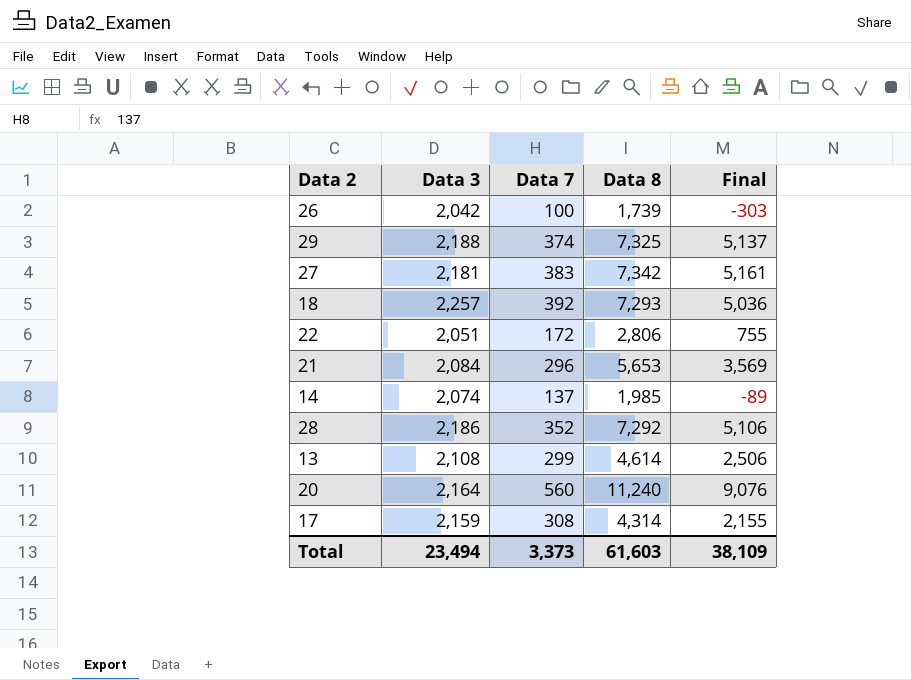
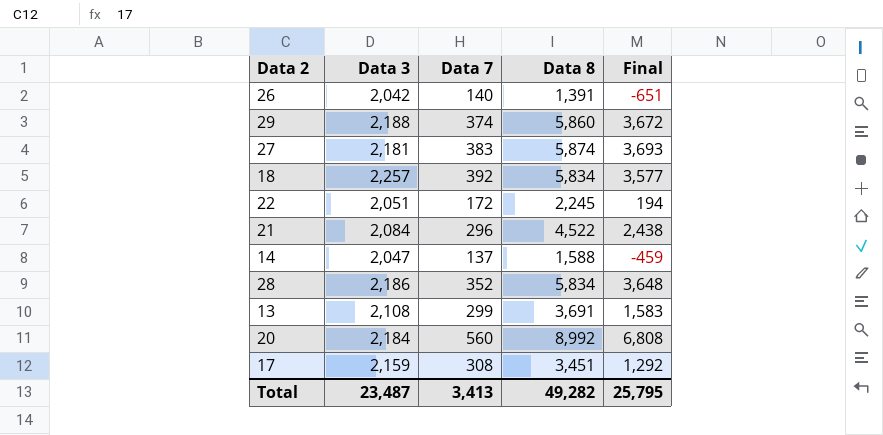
26 | Data 7: 100 -> 140
26 | Data 8: 1,739 -> 1,391
26 | Final: -303 -> -651
29 | Data 8: 7,325 -> 5,860
29 | Final: 5,137 -> 3,672
27 | Data 8: 7,342 -> 5,874
27 | Final: 5,161 -> 3,693
18 | Data 8: 7,293 -> 5,834
18 | Final: 5,036 -> 3,577
22 | Data 8: 2,806 -> 2,245
22 | Final: 755 -> 194
21 | Data 8: 5,653 -> 4,522
21 | Final: 3,569 -> 2,438
14 | Data 3: 2,074 -> 2,047
14 | Data 8: 1,985 -> 1,588
14 | Final: -89 -> -459
28 | Data 8: 7,292 -> 5,834
28 | Final: 5,106 -> 3,648
13 | Data 8: 4,614 -> 3,691
13 | Final: 2,506 -> 1,583
20 | Data 3: 2,164 -> 2,184
20 | Data 8: 11,240 -> 8,992
20 | Final: 9,076 -> 6,808
17 | Data 8: 4,314 -> 3,451
17 | Final: 2,155 -> 1,292
Total | Data 3: 23,494 -> 23,487
Total | Data 7: 3,373 -> 3,413
Total | Data 8: 61,603 -> 49,282
Total | Final: 38,109 -> 25,795

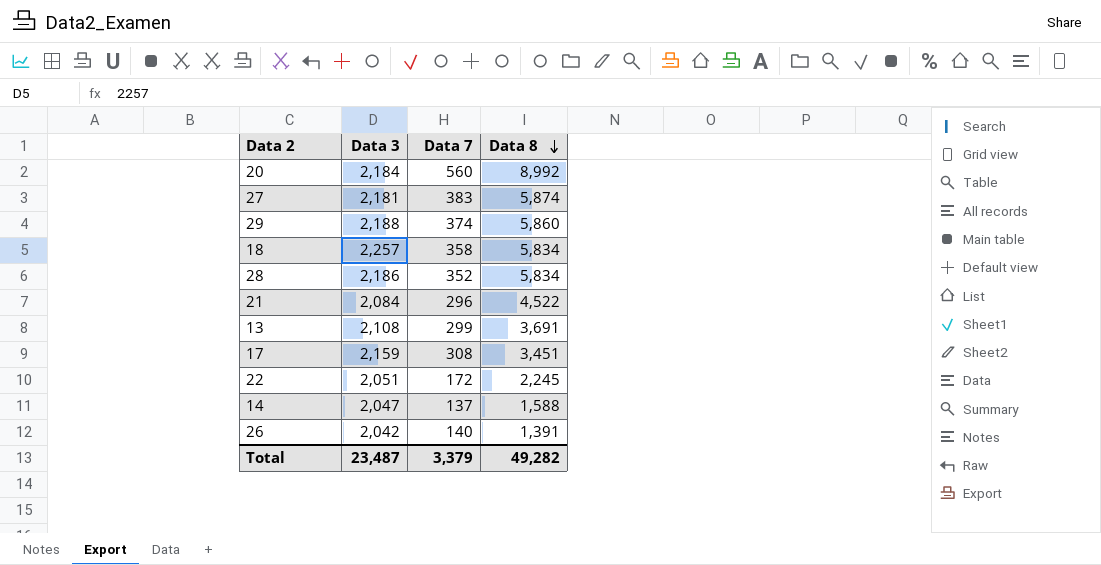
row order: none -> Data 8 descending
column Final | formula: [Data 8] - [Data 3] -> none
18 | Data 7: 392 -> 358
Total | Data 7: 3,413 -> 3,379

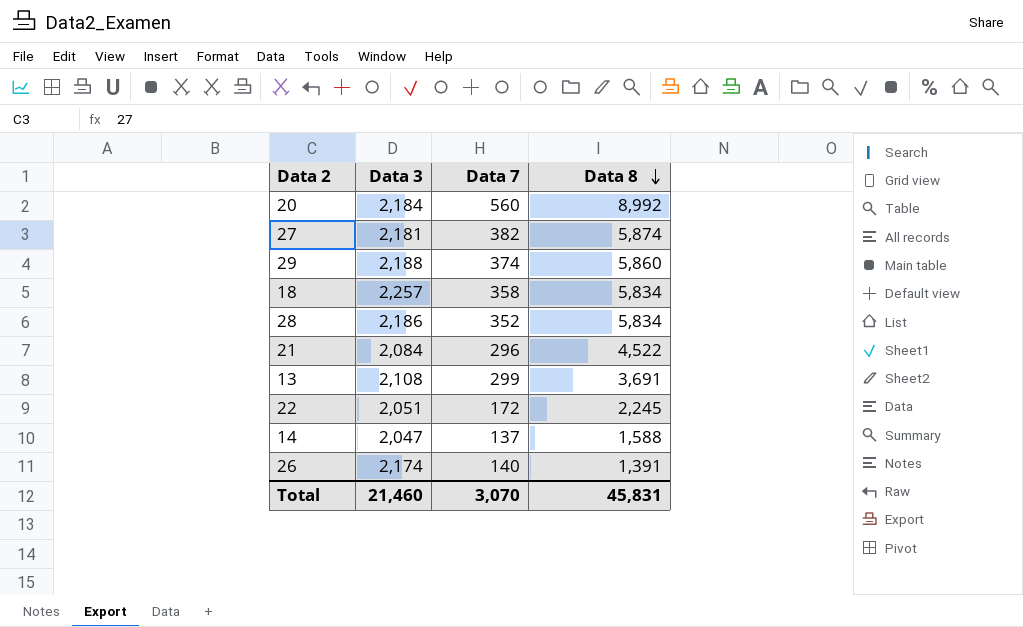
row 17: 2,159 | 308 | 3,451 -> none
27 | Data 7: 383 -> 382
26 | Data 3: 2,042 -> 2,174
Total | Data 3: 23,487 -> 21,460
Total | Data 7: 3,379 -> 3,070
Total | Data 8: 49,282 -> 45,831

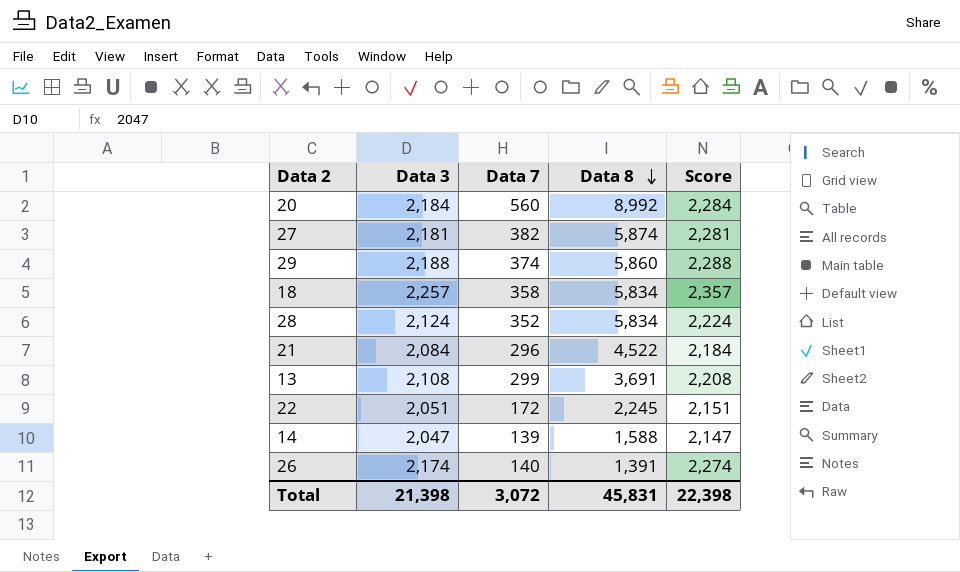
column Score | formula: none -> [Data 3] + 100
28 | Data 3: 2,186 -> 2,124
14 | Data 7: 137 -> 139
Total | Data 3: 21,460 -> 21,398
Total | Data 7: 3,070 -> 3,072

